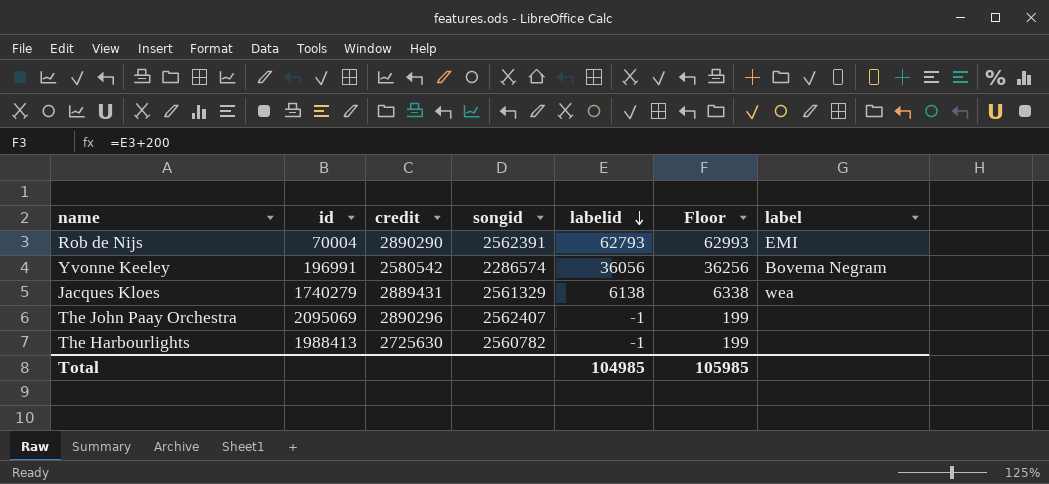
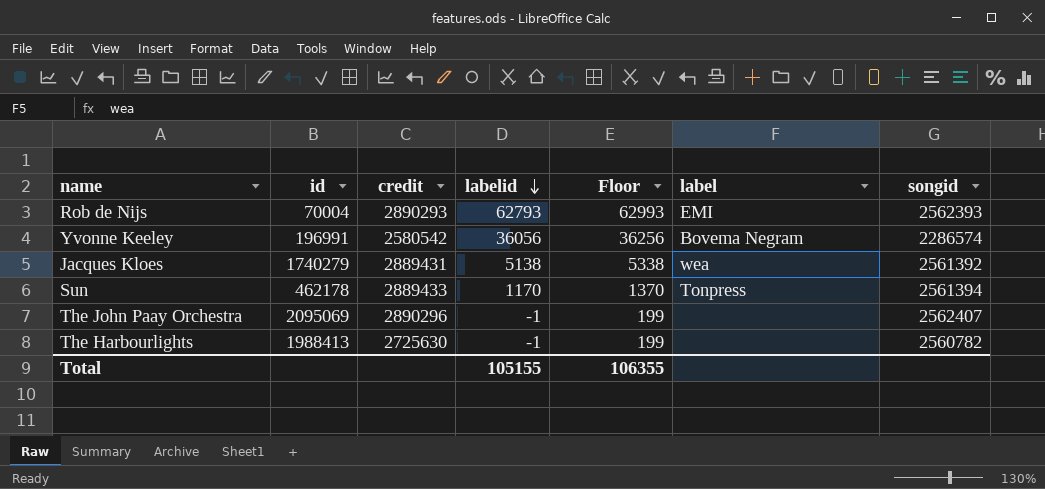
column songid | position: 4 -> 7
Rob de Nijs | credit: 2890290 -> 2890293
Rob de Nijs | songid: 2562391 -> 2562393
Jacques Kloes | labelid: 6138 -> 5138
Jacques Kloes | Floor: 6338 -> 5338
Jacques Kloes | songid: 2561329 -> 2561392
row Sun: none -> 462178 | 2889433 | 1170 | 1370 | Tonpress | 2561394
Total | labelid: 104985 -> 105155
Total | Floor: 105985 -> 106355

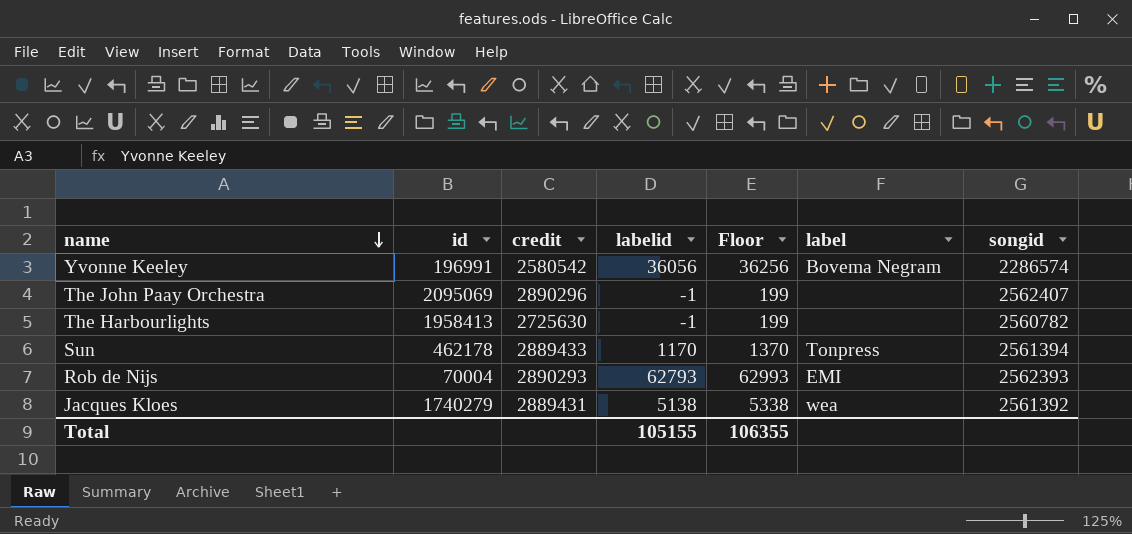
row order: labelid descending -> name descending
The Harbourlights | id: 1988413 -> 1958413

